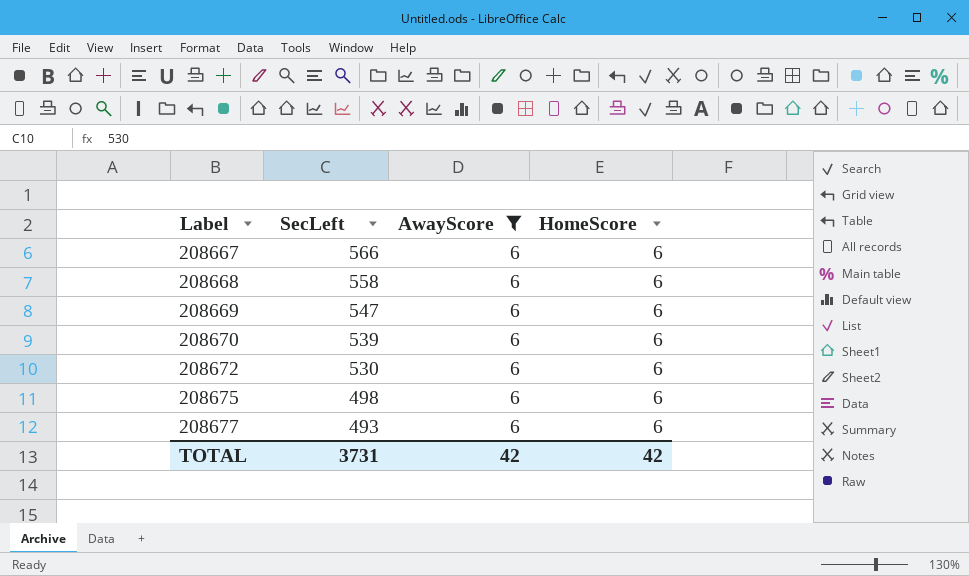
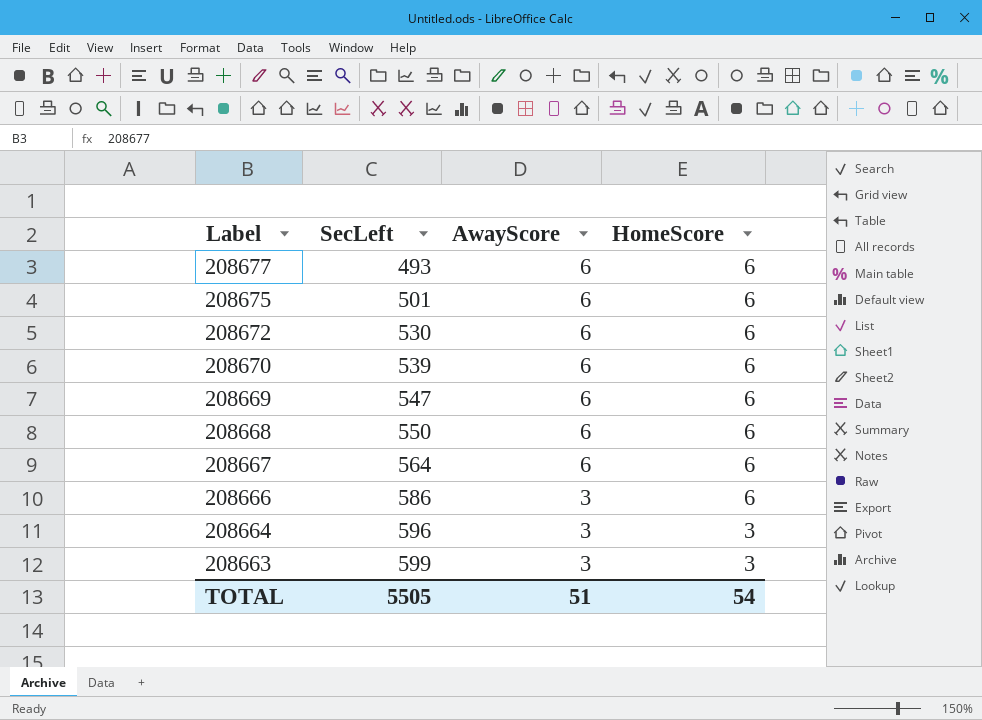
filter: AwayScore = 6 -> none
row order: Label ascending -> Label descending
208675 | SecLeft: 498 -> 501
208668 | SecLeft: 558 -> 550
208667 | SecLeft: 566 -> 564
TOTAL | SecLeft: 3731 -> 5505
TOTAL | AwayScore: 42 -> 51
TOTAL | HomeScore: 42 -> 54

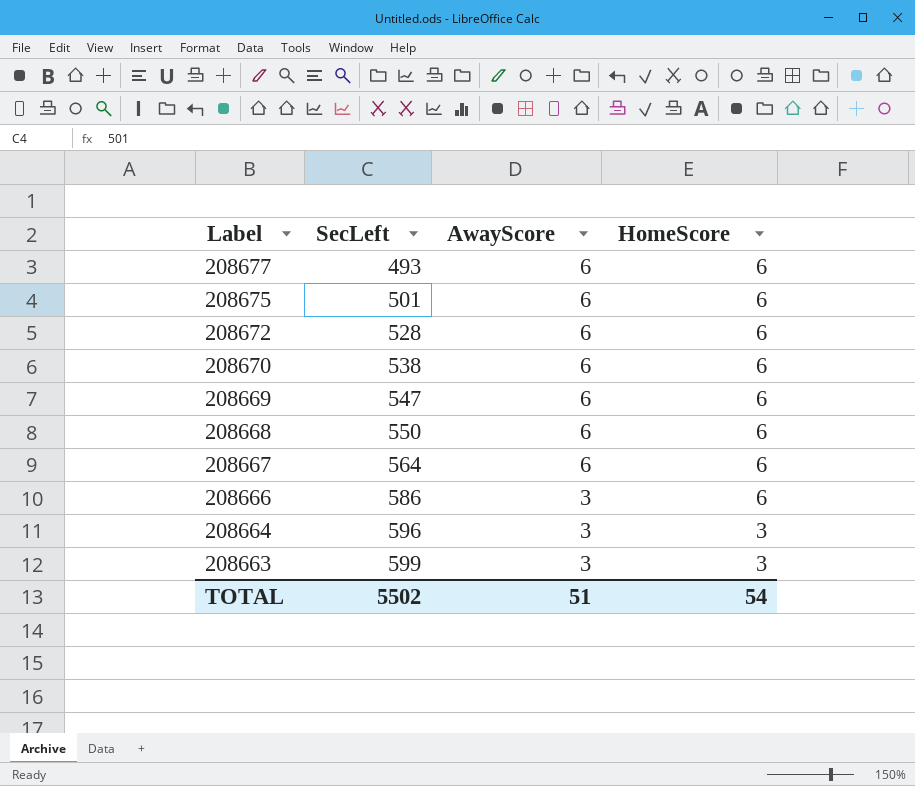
208672 | SecLeft: 530 -> 528
208670 | SecLeft: 539 -> 538
TOTAL | SecLeft: 5505 -> 5502

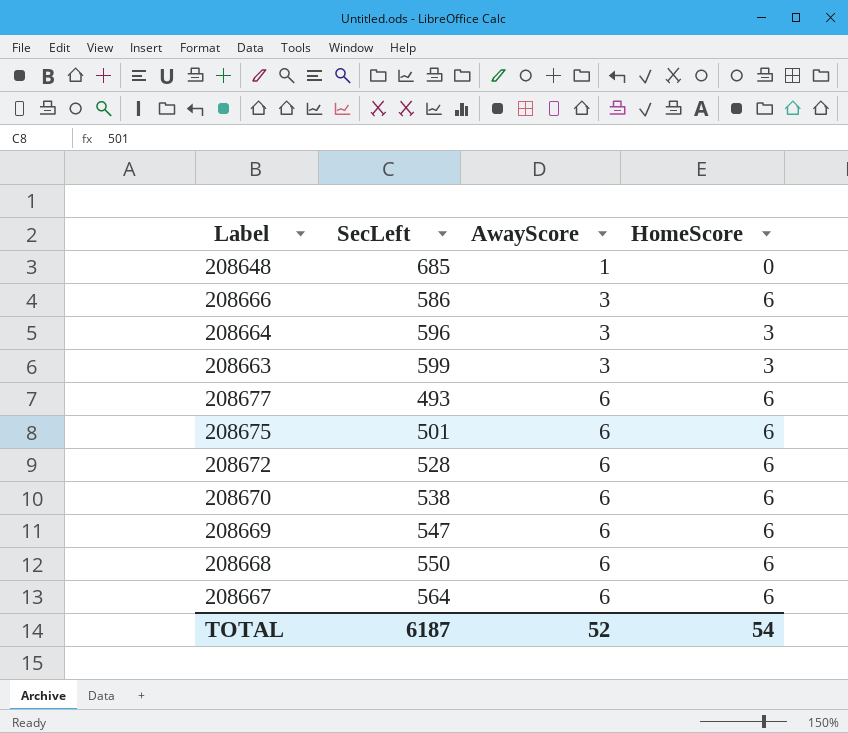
row order: Label descending -> AwayScore ascending
row 208648: none -> 685 | 1 | 0
TOTAL | SecLeft: 5502 -> 6187
TOTAL | AwayScore: 51 -> 52

